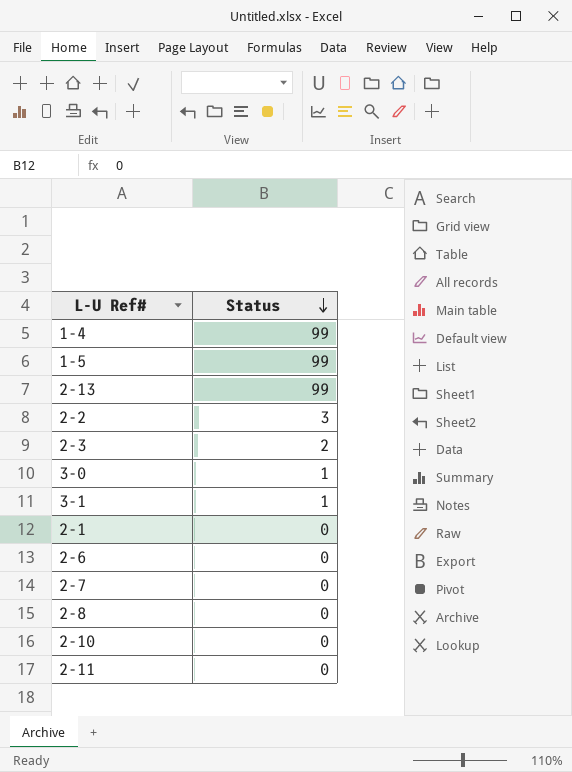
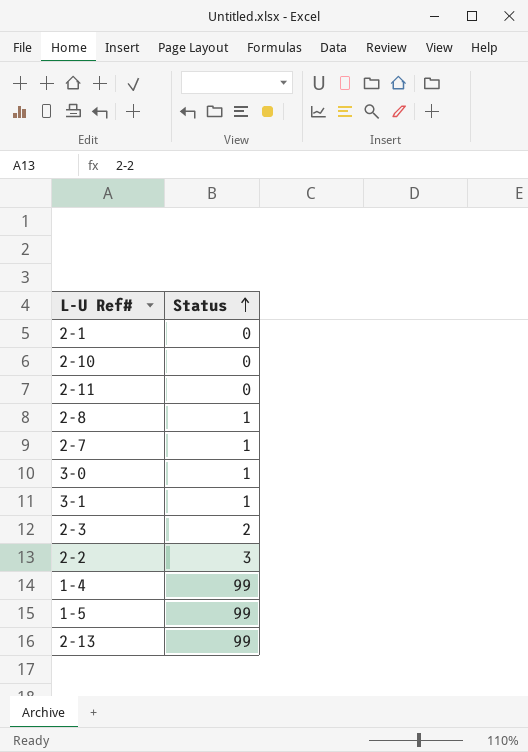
row order: Status descending -> Status ascending
row 2-6: 0 -> none
2-8 | Status: 0 -> 1
2-7 | Status: 0 -> 1

